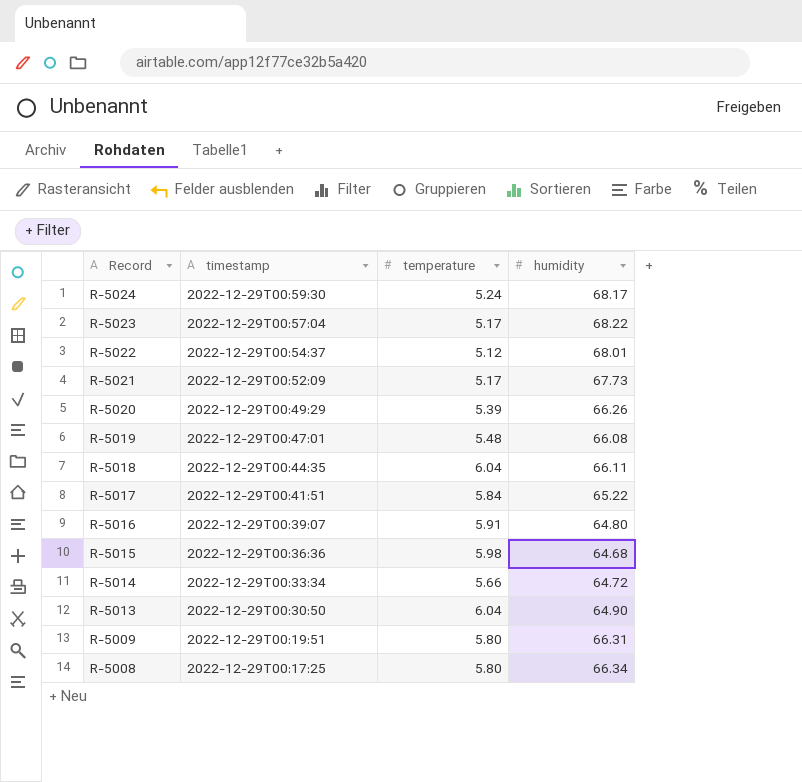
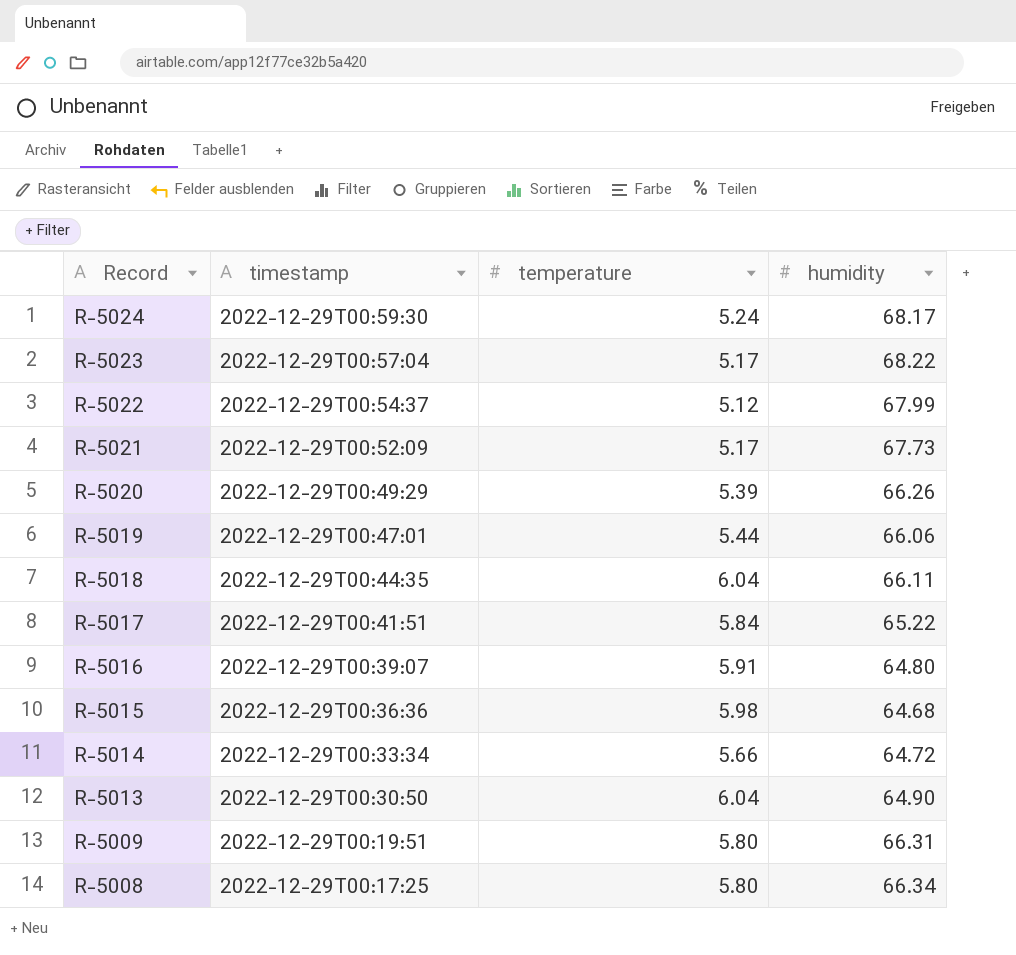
R-5022 | humidity: 68.01 -> 67.99
R-5019 | temperature: 5.48 -> 5.44
R-5019 | humidity: 66.08 -> 66.06

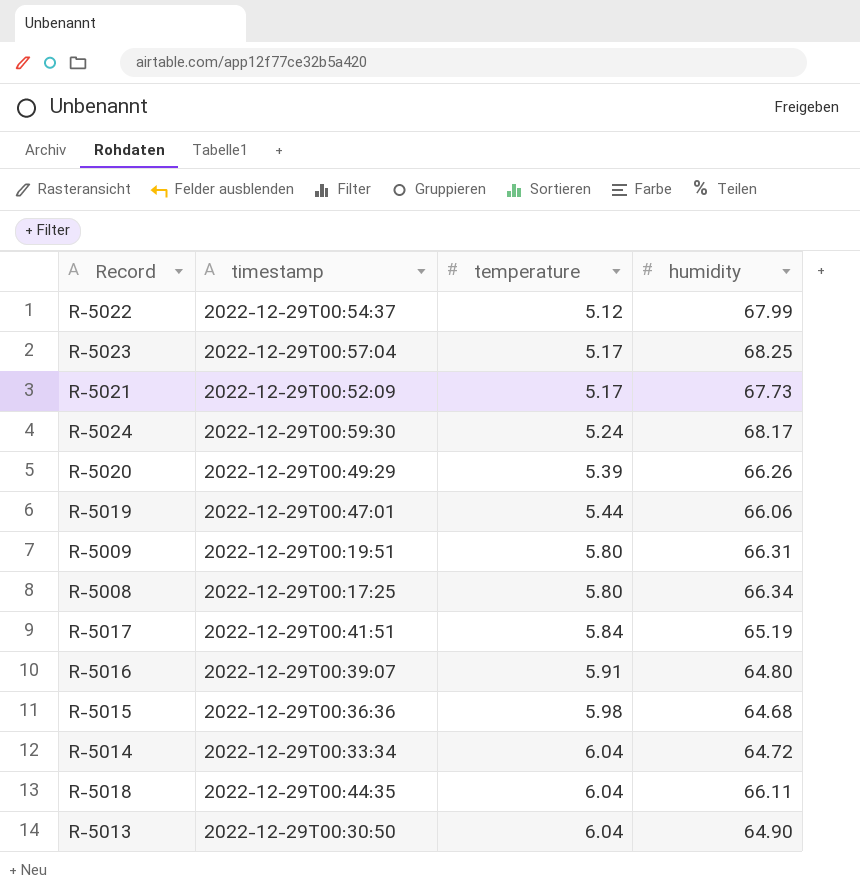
row order: Record descending -> temperature ascending
R-5023 | humidity: 68.22 -> 68.25
R-5017 | humidity: 65.22 -> 65.19
R-5014 | temperature: 5.66 -> 6.04

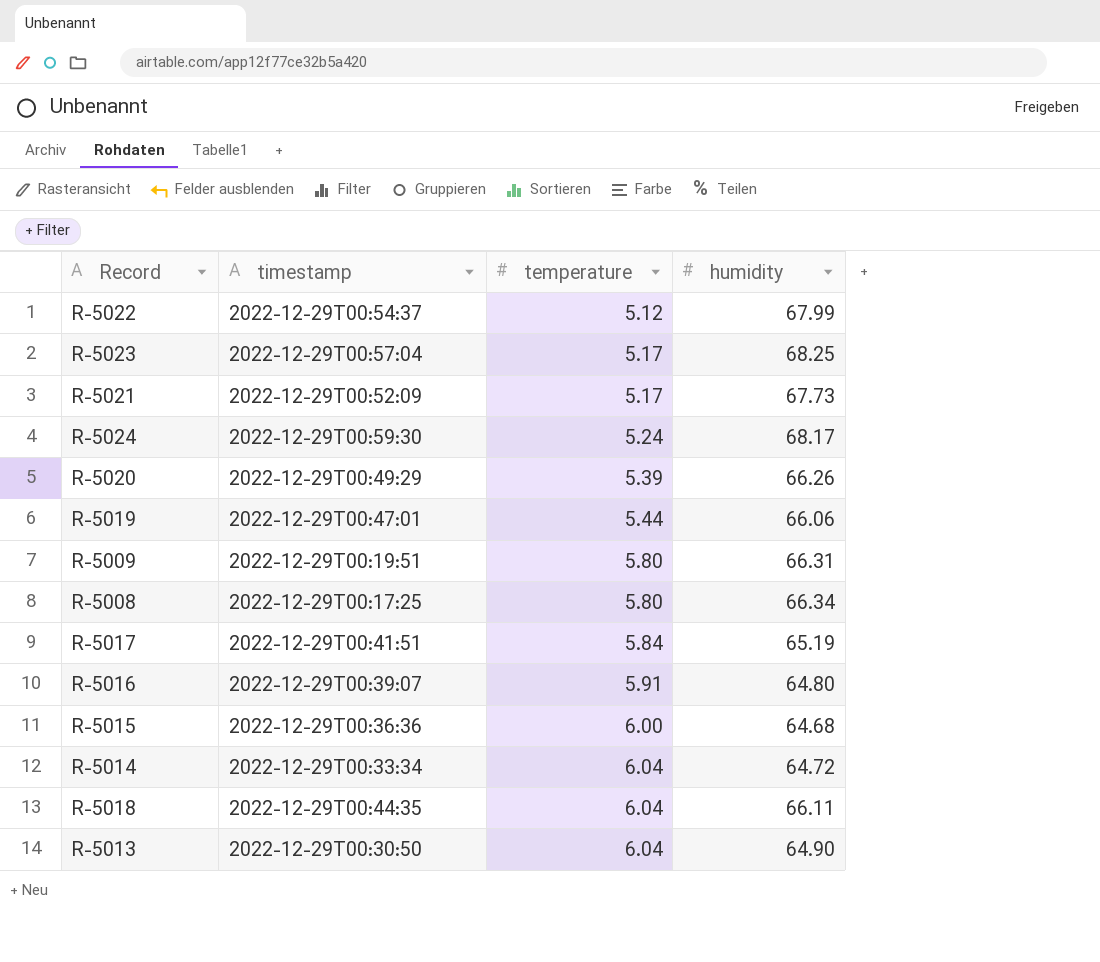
R-5015 | temperature: 5.98 -> 6.00

